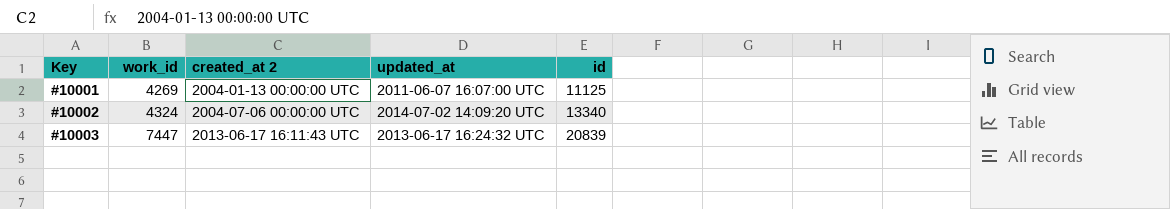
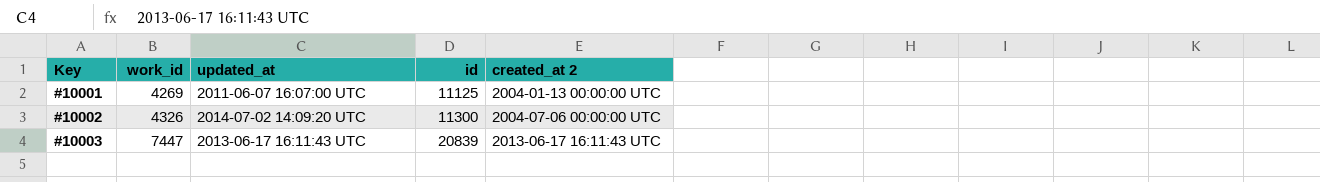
column created_at 2 | position: 3 -> 5
#10002 | work_id: 4324 -> 4326
#10002 | id: 13340 -> 11300
#10003 | updated_at: 2013-06-17 16:24:32 UTC -> 2013-06-17 16:11:43 UTC

